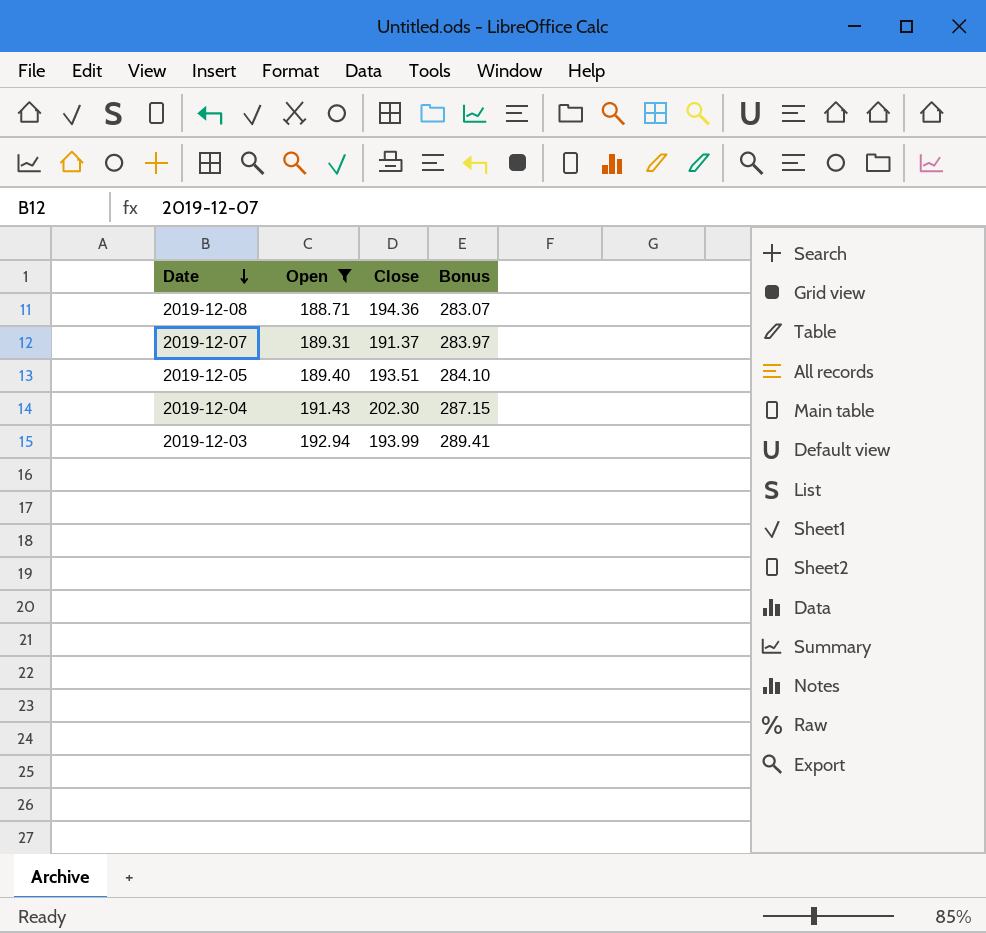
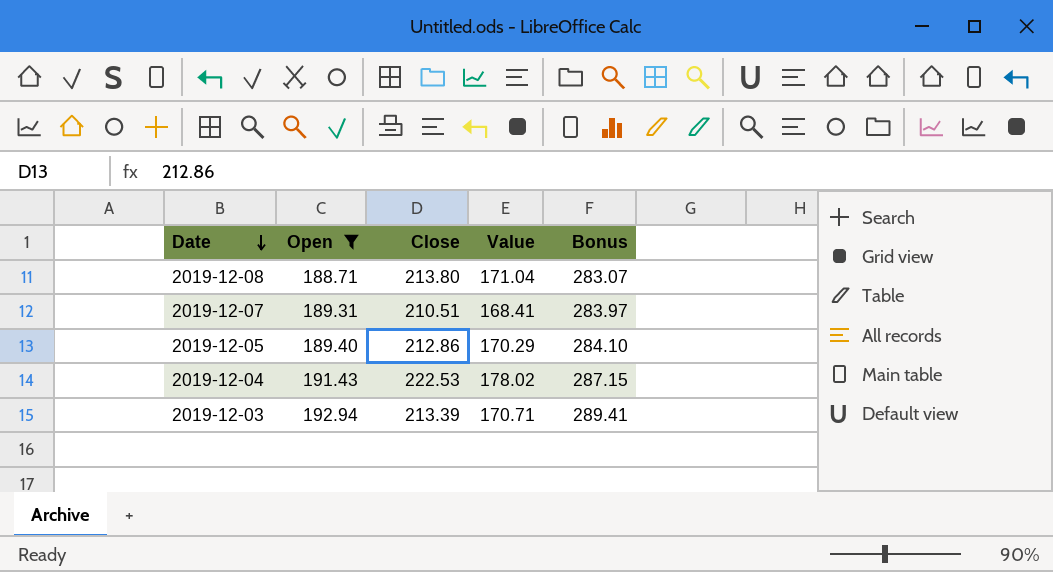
column Value | formula: none -> [Close] * 0.8
2019-12-08 | Close: 194.36 -> 213.80
2019-12-07 | Close: 191.37 -> 210.51
2019-12-05 | Close: 193.51 -> 212.86
2019-12-04 | Close: 202.30 -> 222.53
2019-12-03 | Close: 193.99 -> 213.39

